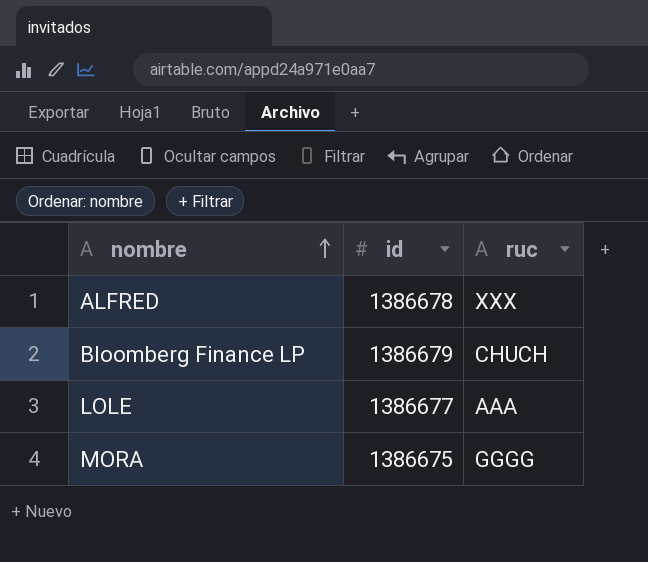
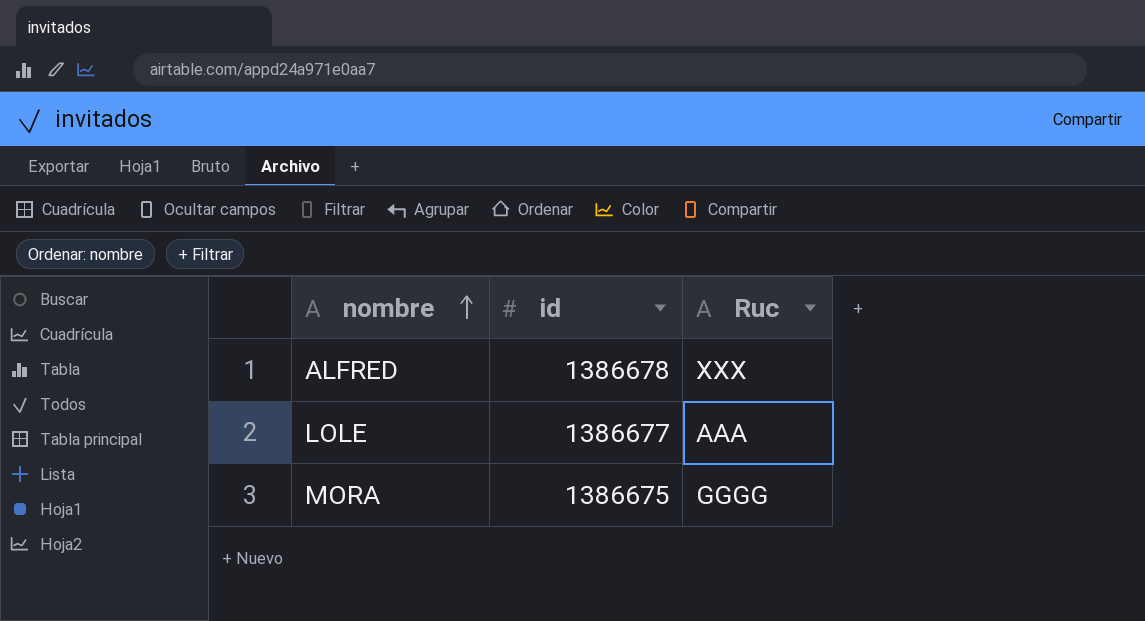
column name: ruc -> Ruc
row Bloomberg Finance LP: 1386679 | CHUCH -> none

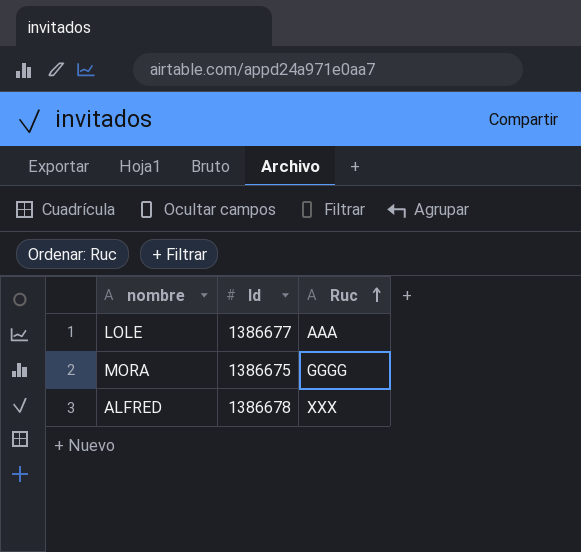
row order: nombre ascending -> Ruc ascending
column name: id -> Id

